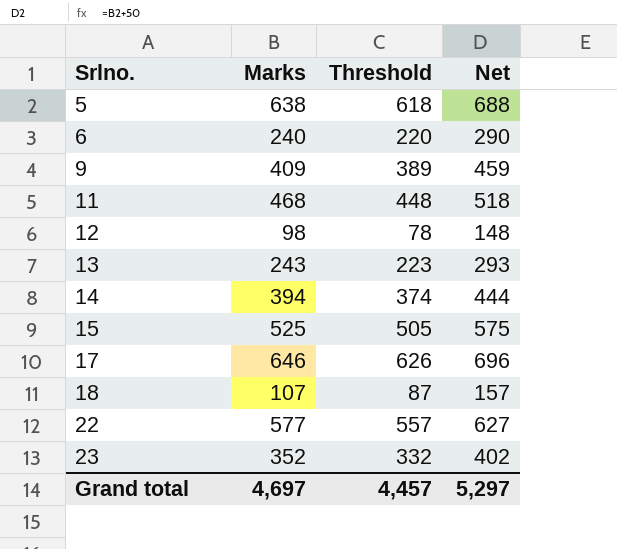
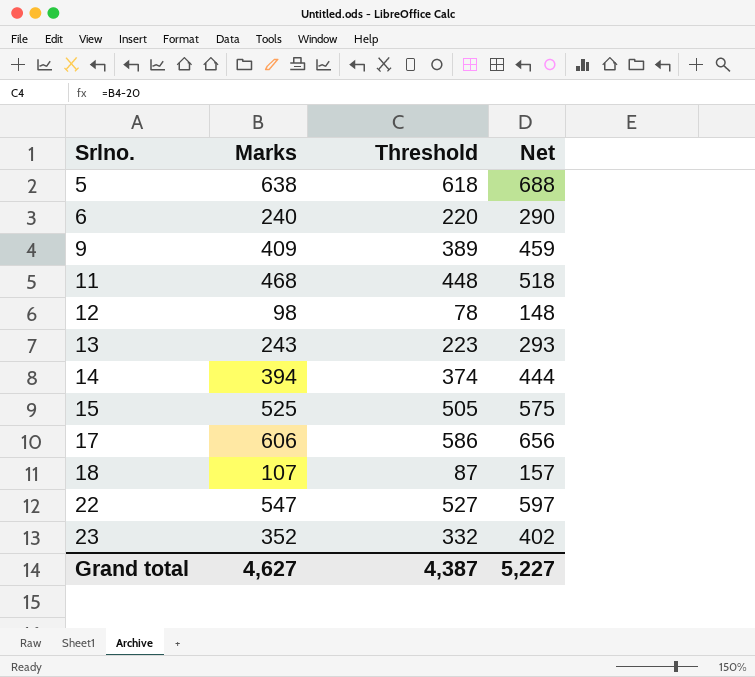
17 | Marks: 646 -> 606
17 | Threshold: 626 -> 586
17 | Net: 696 -> 656
22 | Marks: 577 -> 547
22 | Threshold: 557 -> 527
22 | Net: 627 -> 597
Grand total | Marks: 4,697 -> 4,627
Grand total | Threshold: 4,457 -> 4,387
Grand total | Net: 5,297 -> 5,227

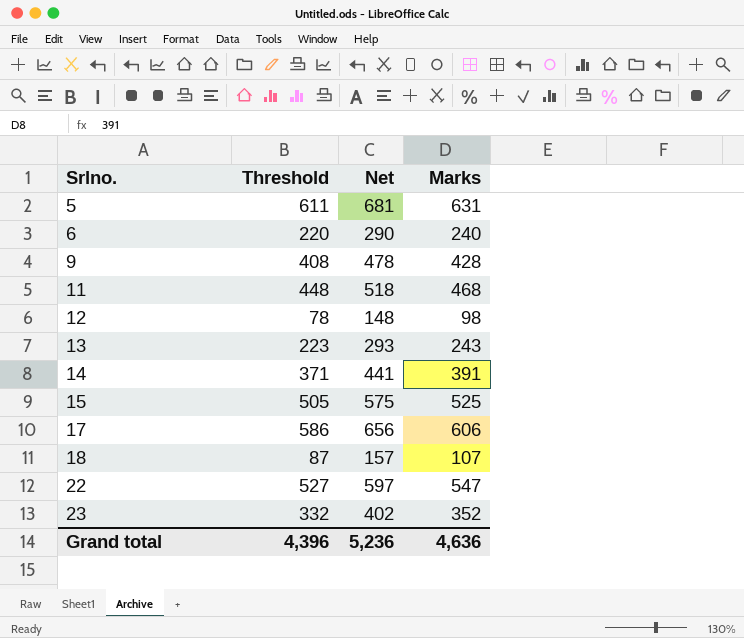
column Marks | position: 2 -> 4
5 | Threshold: 618 -> 611
5 | Net: 688 -> 681
5 | Marks: 638 -> 631
9 | Threshold: 389 -> 408
9 | Net: 459 -> 478
9 | Marks: 409 -> 428
14 | Threshold: 374 -> 371
14 | Net: 444 -> 441
14 | Marks: 394 -> 391
Grand total | Threshold: 4,387 -> 4,396
Grand total | Net: 5,227 -> 5,236
Grand total | Marks: 4,627 -> 4,636

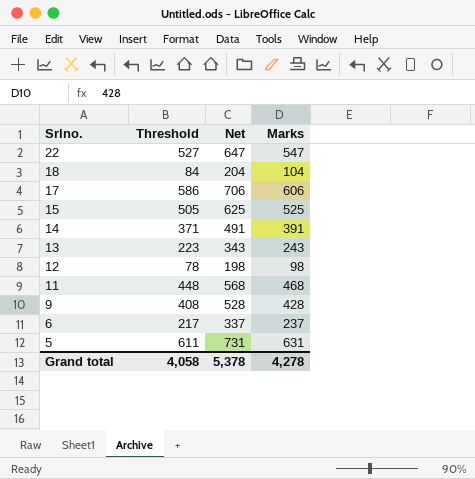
row order: Srlno. ascending -> Srlno. descending
column Net | formula: [Marks] + 50 -> [Marks] + 100
row 23: 332 | 402 | 352 -> none
18 | Threshold: 87 -> 84
18 | Marks: 107 -> 104
6 | Threshold: 220 -> 217
6 | Marks: 240 -> 237
Grand total | Threshold: 4,396 -> 4,058
Grand total | Net: 5,236 -> 5,378
Grand total | Marks: 4,636 -> 4,278

